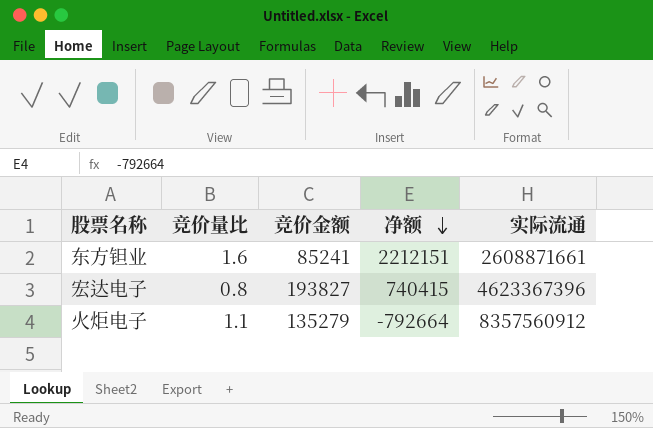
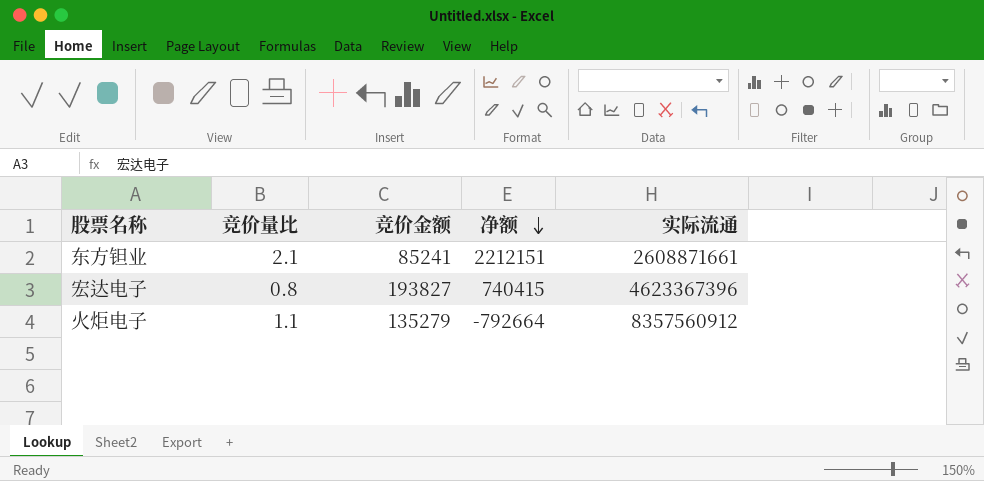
东方钽业 | 竞价量比: 1.6 -> 2.1

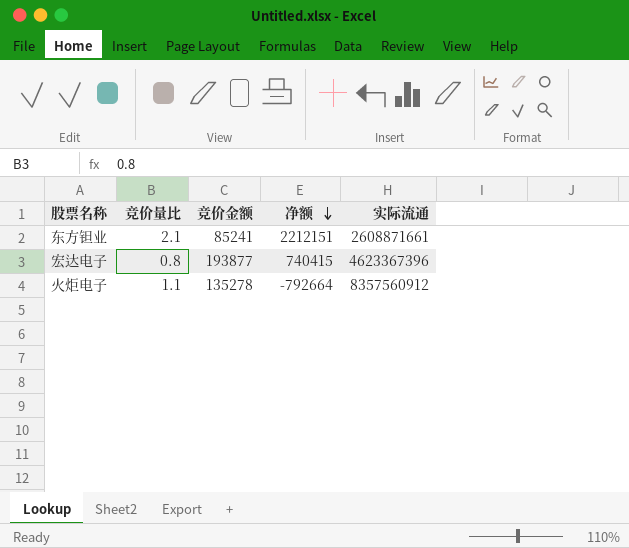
宏达电子 | 竞价金额: 193827 -> 193877
火炬电子 | 竞价金额: 135279 -> 135278

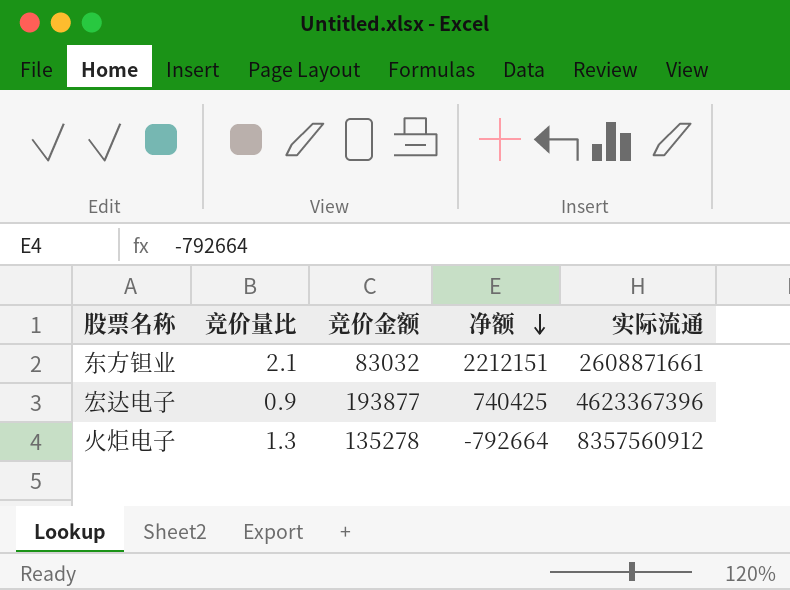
东方钽业 | 竞价金额: 85241 -> 83032
宏达电子 | 竞价量比: 0.8 -> 0.9
宏达电子 | 净额: 740415 -> 740425
火炬电子 | 竞价量比: 1.1 -> 1.3

